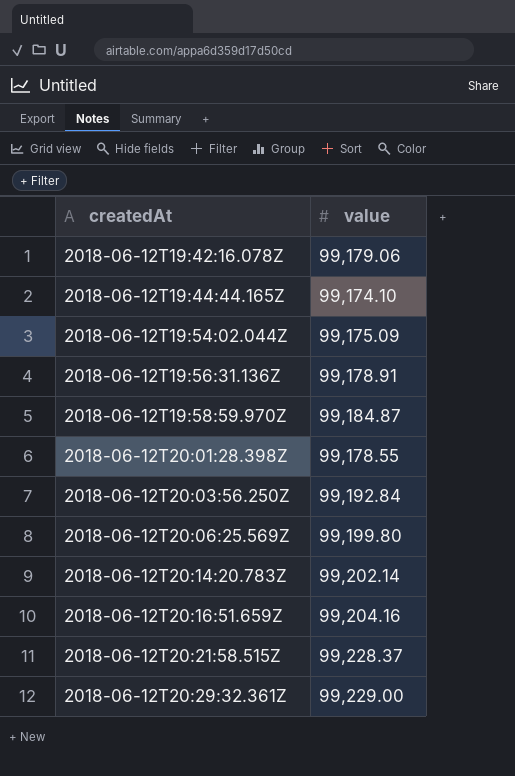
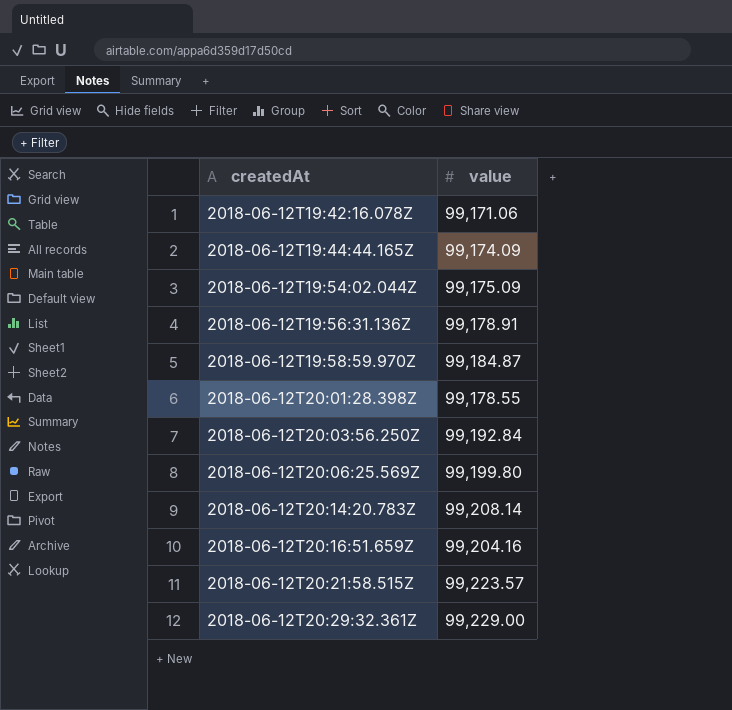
2018-06-12T19:42:16.078Z | value: 99,179.06 -> 99,171.06
2018-06-12T19:44:44.165Z | value: 99,174.10 -> 99,174.09
2018-06-12T20:14:20.783Z | value: 99,202.14 -> 99,208.14
2018-06-12T20:21:58.515Z | value: 99,228.37 -> 99,223.57

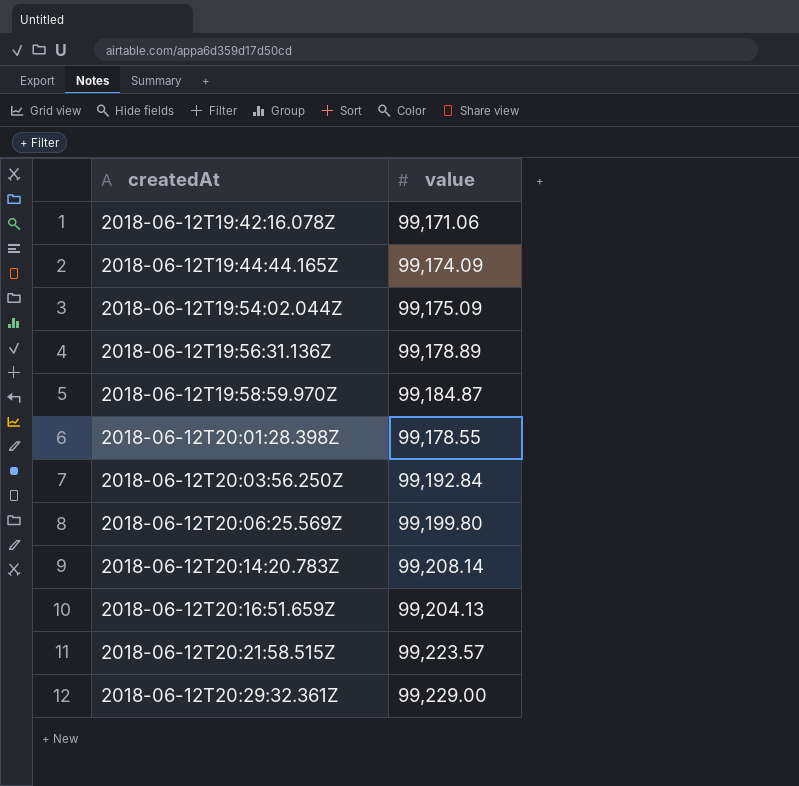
2018-06-12T19:56:31.136Z | value: 99,178.91 -> 99,178.89
2018-06-12T20:16:51.659Z | value: 99,204.16 -> 99,204.13

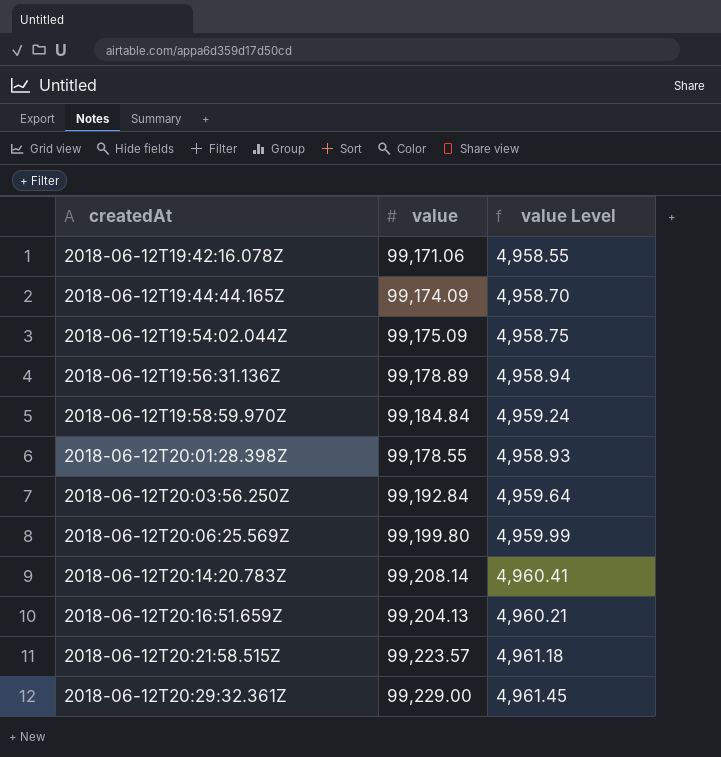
column value Level | formula: none -> [value] * 0.05
2018-06-12T19:58:59.970Z | value: 99,184.87 -> 99,184.84

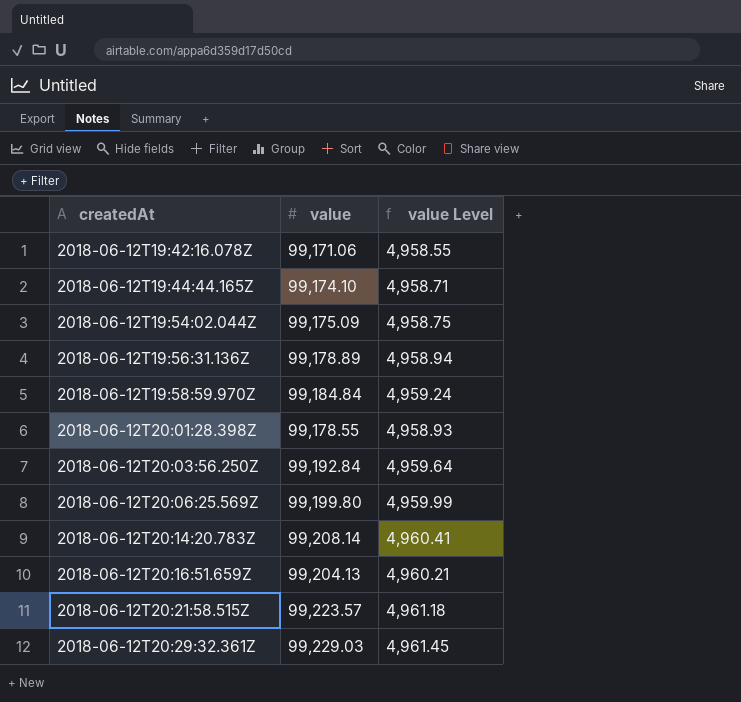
2018-06-12T19:44:44.165Z | value: 99,174.09 -> 99,174.10
2018-06-12T19:44:44.165Z | value Level: 4,958.70 -> 4,958.71
2018-06-12T20:29:32.361Z | value: 99,229.00 -> 99,229.03

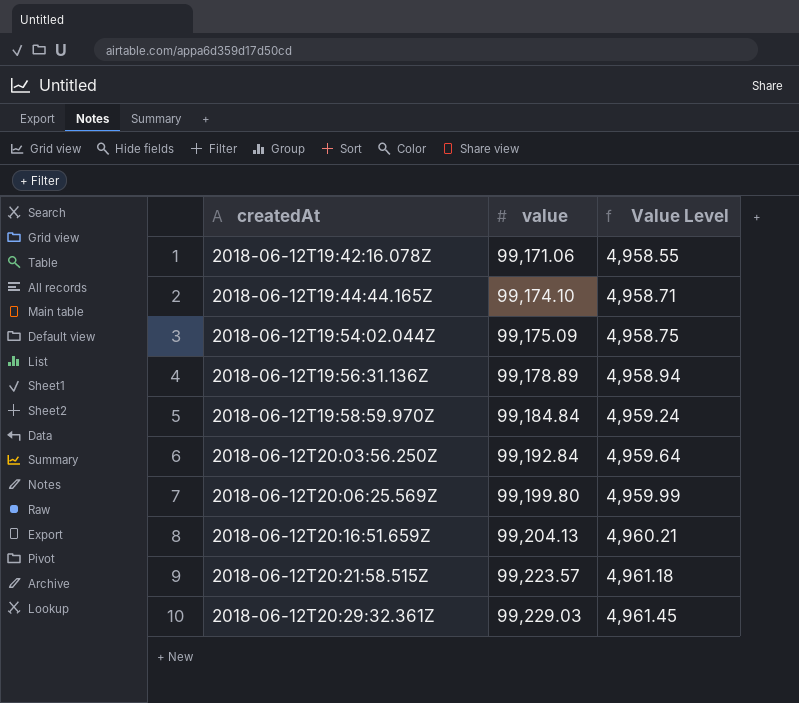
column name: value Level -> Value Level
row 2018-06-12T20:01:28.398Z: 99,178.55 | 4,958.93 -> none
row 2018-06-12T20:14:20.783Z: 99,208.14 | 4,960.41 -> none

